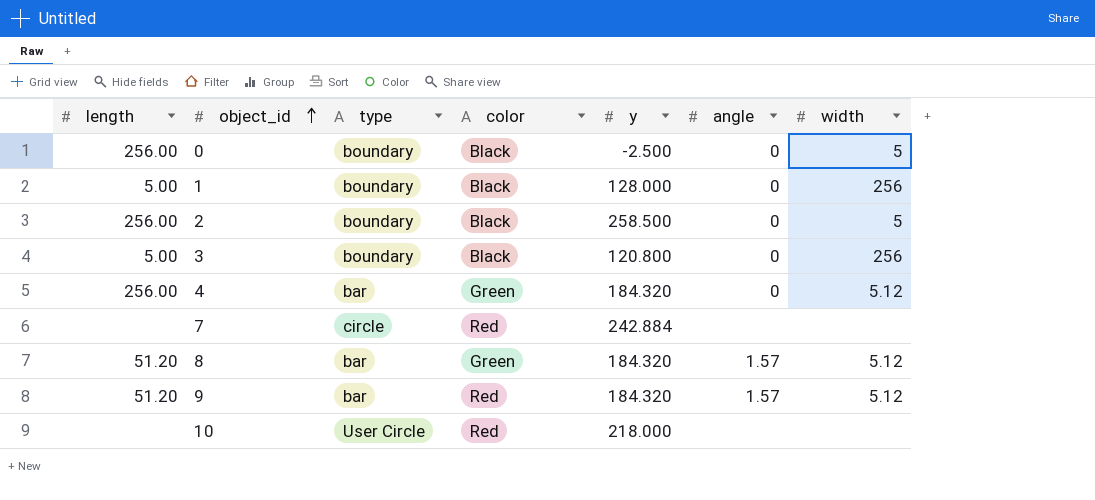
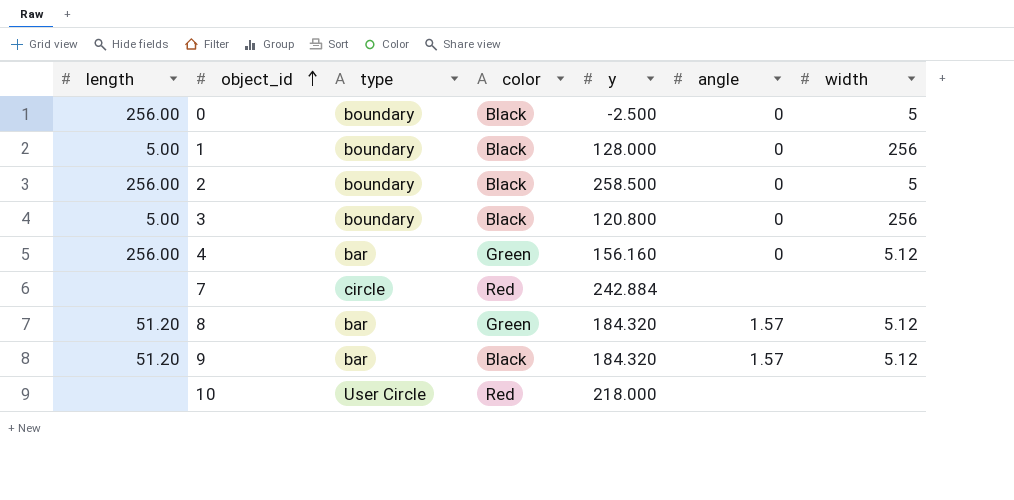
4 | y: 184.320 -> 156.160
9 | color: Red -> Black

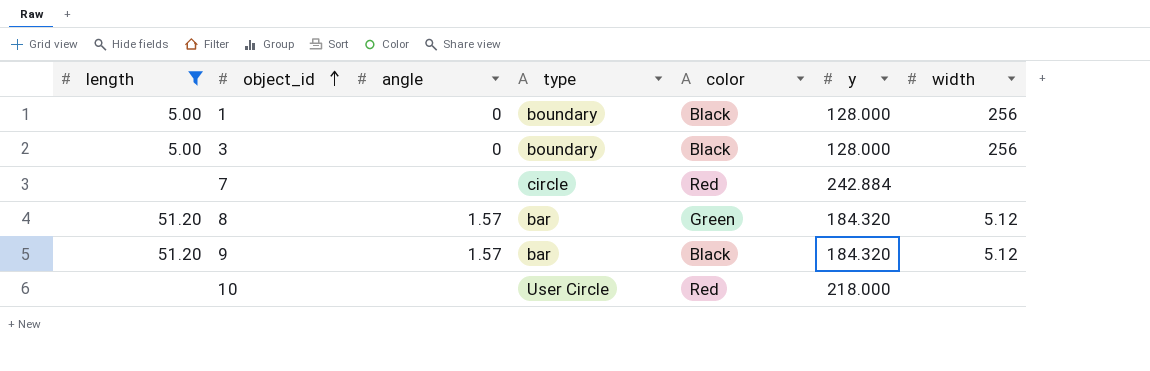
filter: none -> length != 256.00
column angle | position: 6 -> 3
3 | y: 120.800 -> 128.000

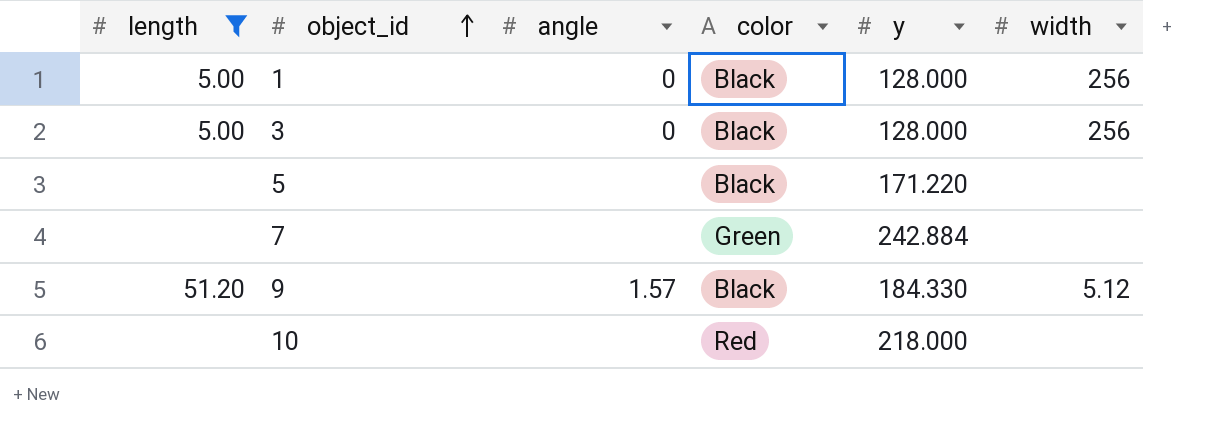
column type | position: 4 -> none
row 8: 51.20 | 1.57 | bar | Green | 184.320 | 5.12 -> none
row 5: none -> none | none | Black | 171.220 | none
7 | color: Red -> Green
9 | y: 184.320 -> 184.330

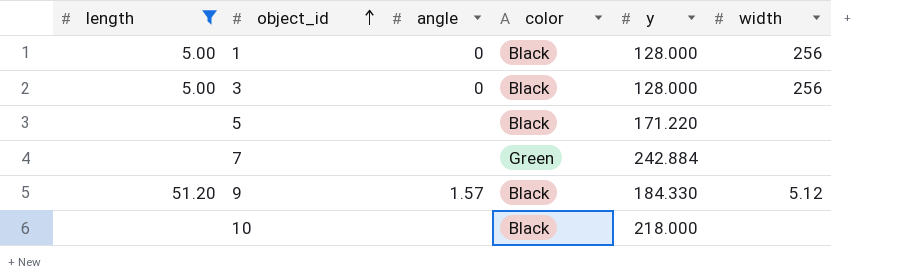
10 | color: Red -> Black

